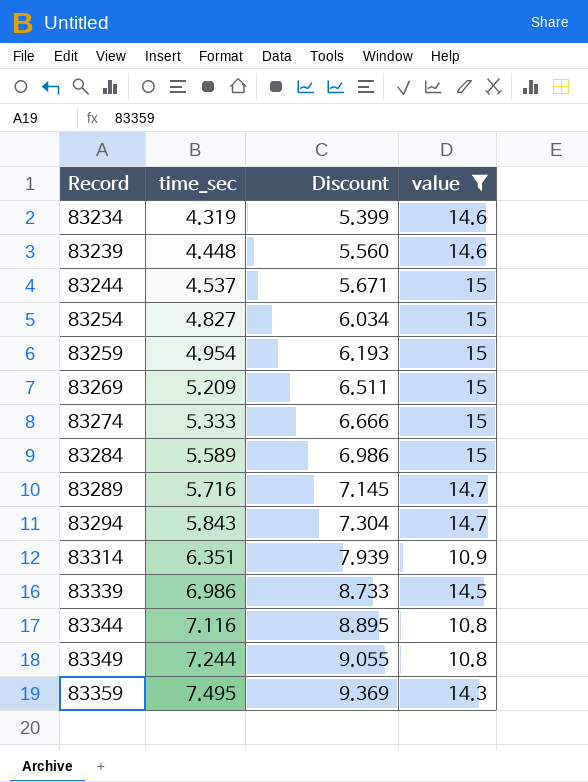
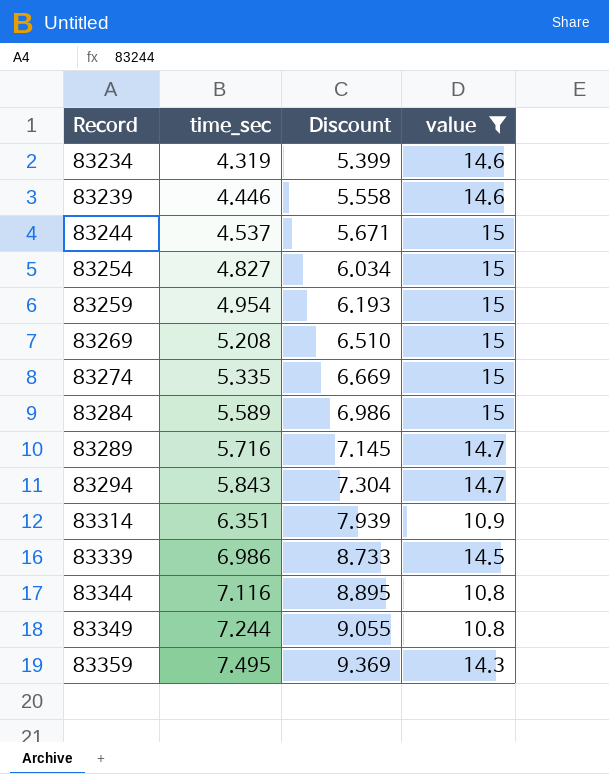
83239 | time_sec: 4.448 -> 4.446
83239 | Discount: 5.560 -> 5.558
83269 | time_sec: 5.209 -> 5.208
83269 | Discount: 6.511 -> 6.510
83274 | time_sec: 5.333 -> 5.335
83274 | Discount: 6.666 -> 6.669

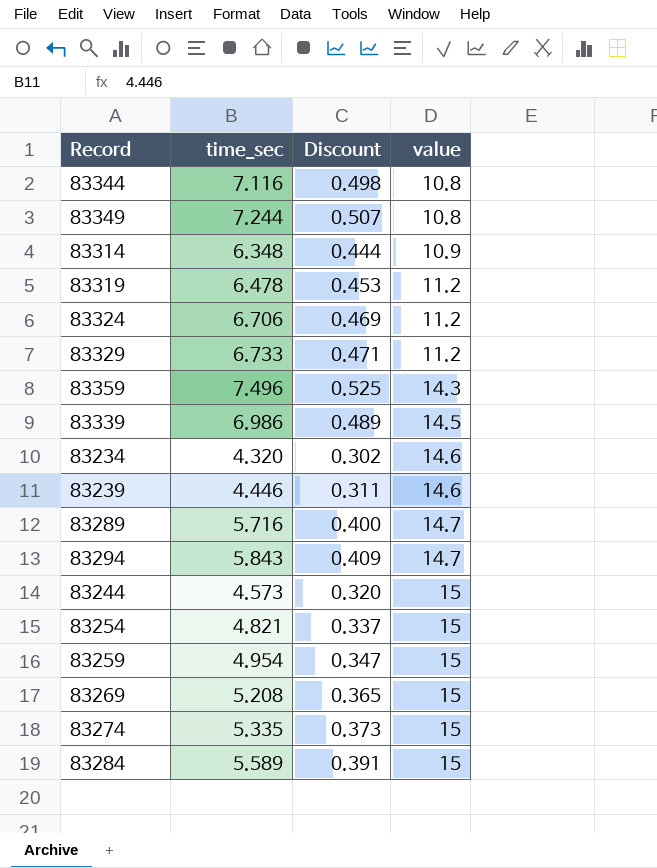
filter: value != 11.2 -> none
row order: Record ascending -> value ascending
column Discount | formula: [time_sec] * 1.25 -> [time_sec] * 0.07
83314 | time_sec: 6.351 -> 6.348
83359 | time_sec: 7.495 -> 7.496
83234 | time_sec: 4.319 -> 4.320
83244 | time_sec: 4.537 -> 4.573
83254 | time_sec: 4.827 -> 4.821

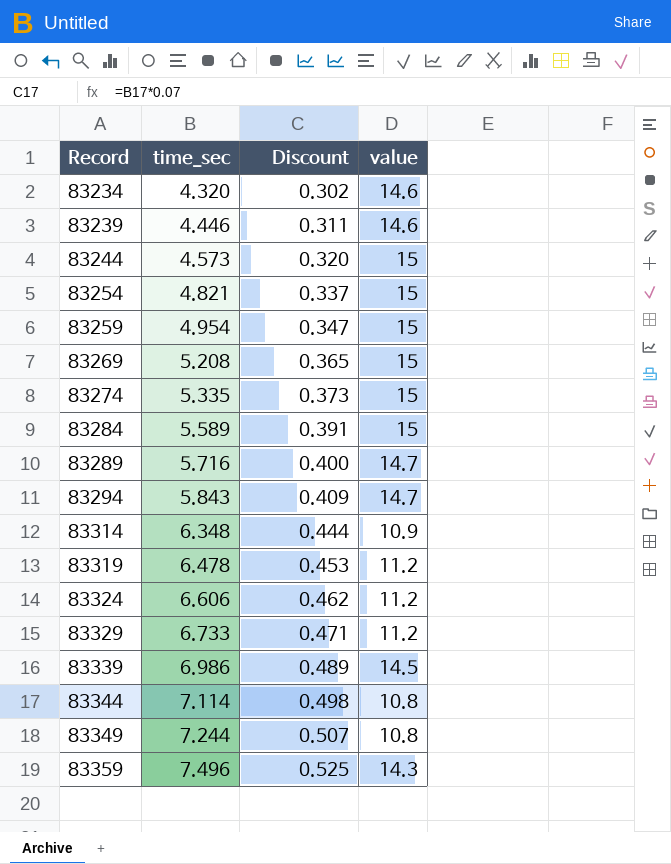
row order: value ascending -> Record ascending
83324 | time_sec: 6.706 -> 6.606
83324 | Discount: 0.469 -> 0.462
83344 | time_sec: 7.116 -> 7.114

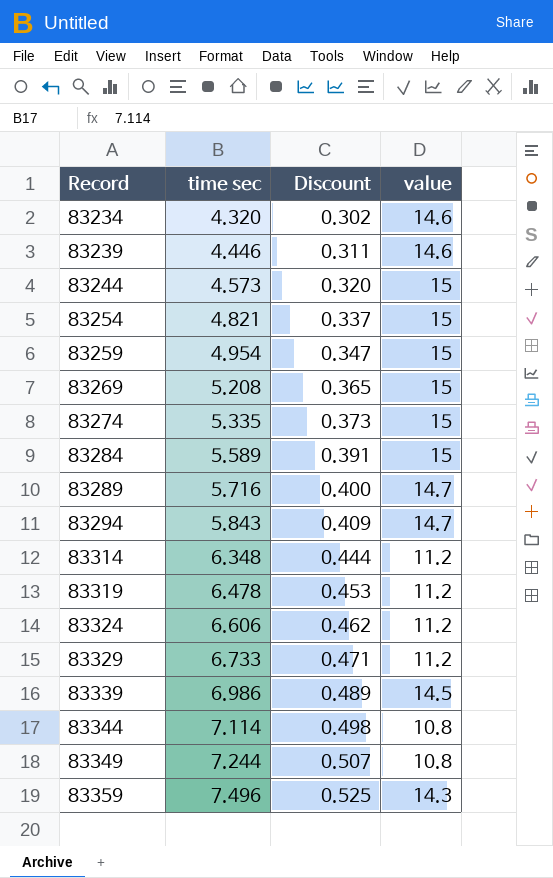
column name: time_sec -> time sec
83314 | value: 10.9 -> 11.2

